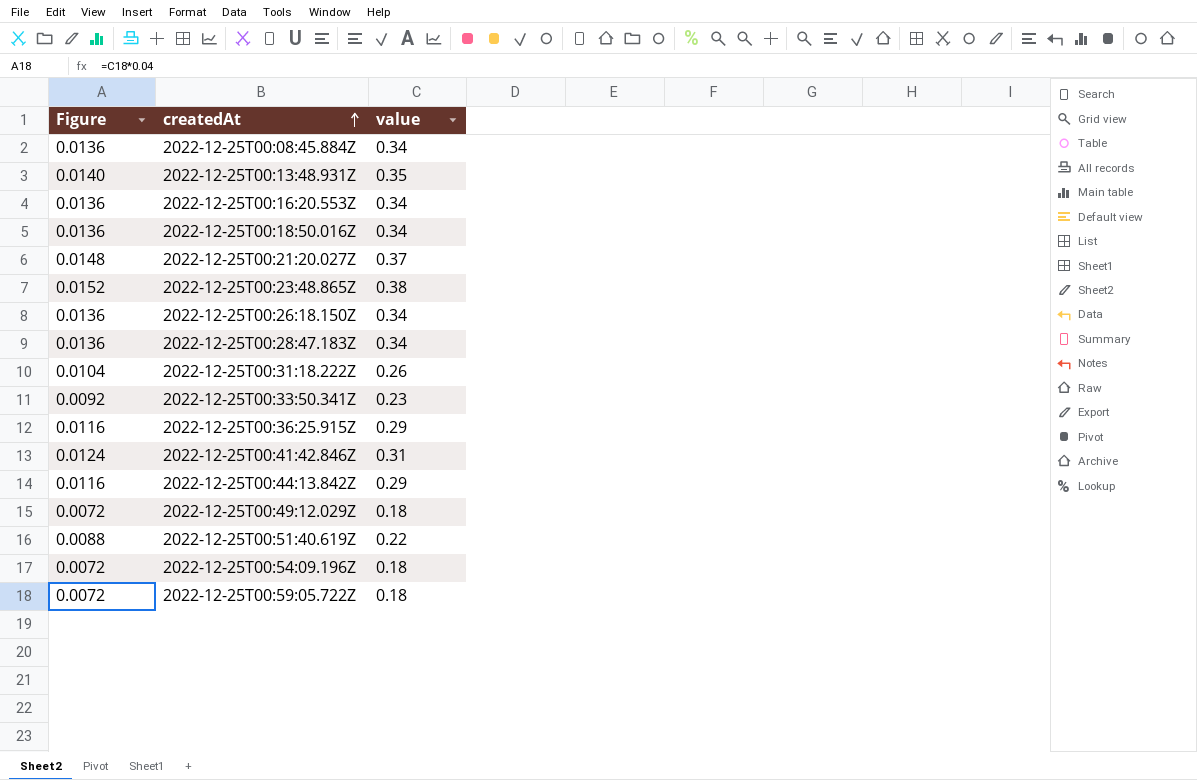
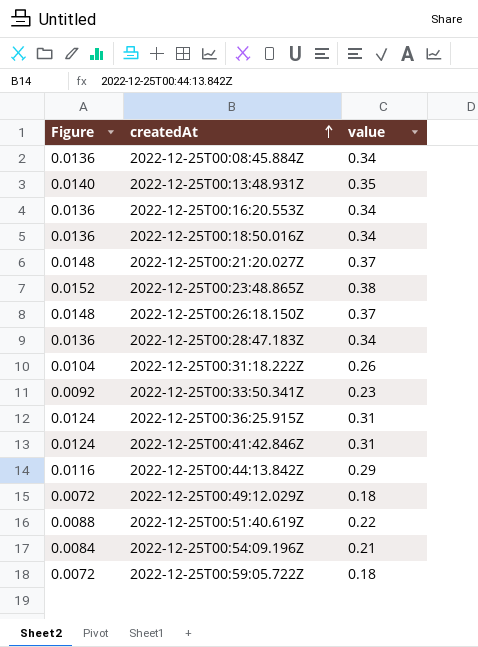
2022-12-25T00:26:18.150Z | Figure: 0.0136 -> 0.0148
2022-12-25T00:26:18.150Z | value: 0.34 -> 0.37
2022-12-25T00:36:25.915Z | Figure: 0.0116 -> 0.0124
2022-12-25T00:36:25.915Z | value: 0.29 -> 0.31
2022-12-25T00:54:09.196Z | Figure: 0.0072 -> 0.0084
2022-12-25T00:54:09.196Z | value: 0.18 -> 0.21

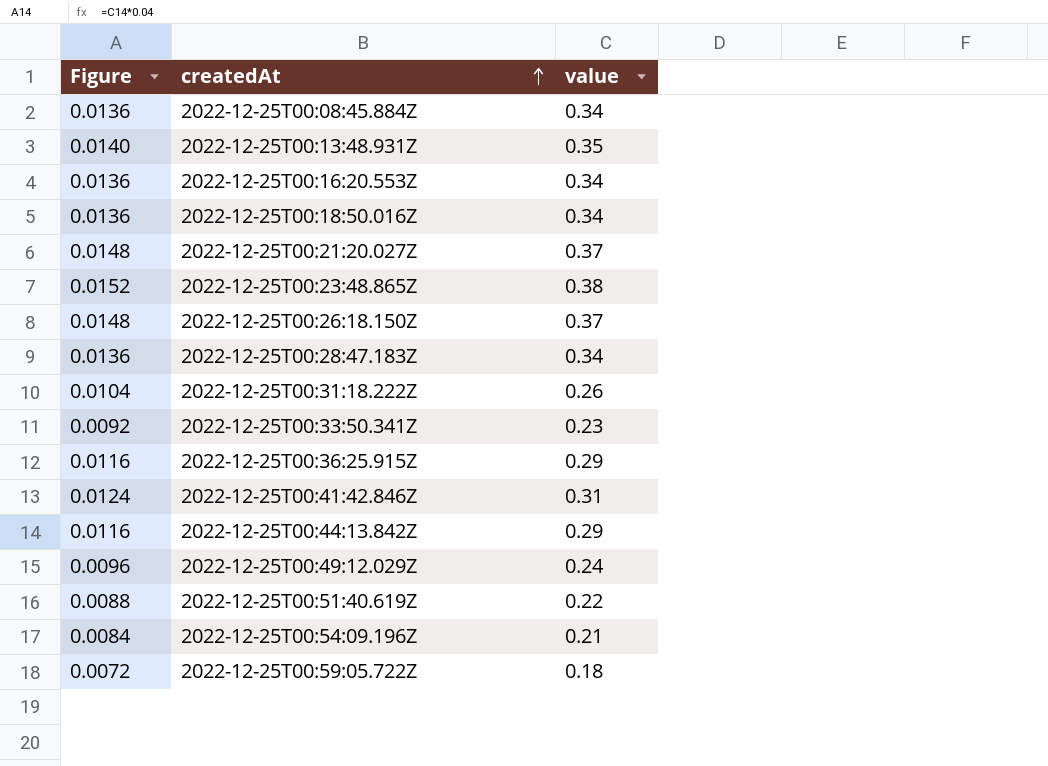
2022-12-25T00:36:25.915Z | Figure: 0.0124 -> 0.0116
2022-12-25T00:36:25.915Z | value: 0.31 -> 0.29
2022-12-25T00:49:12.029Z | Figure: 0.0072 -> 0.0096
2022-12-25T00:49:12.029Z | value: 0.18 -> 0.24

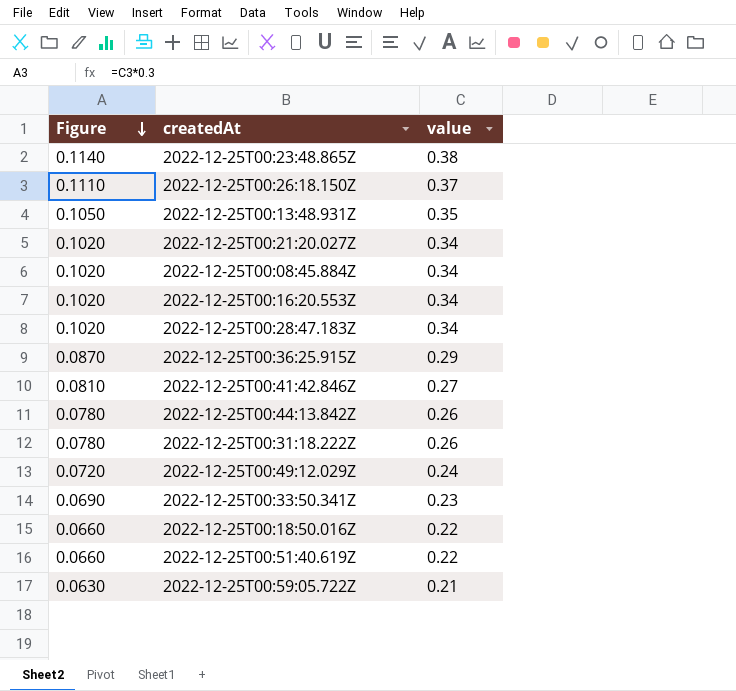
row order: createdAt ascending -> Figure descending
column Figure | formula: [value] * 0.04 -> [value] * 0.3
row 2022-12-25T00:54:09.196Z: 0.0084 | 0.21 -> none
2022-12-25T00:21:20.027Z | value: 0.37 -> 0.34
2022-12-25T00:41:42.846Z | value: 0.31 -> 0.27
2022-12-25T00:44:13.842Z | value: 0.29 -> 0.26
2022-12-25T00:18:50.016Z | value: 0.34 -> 0.22
2022-12-25T00:59:05.722Z | value: 0.18 -> 0.21

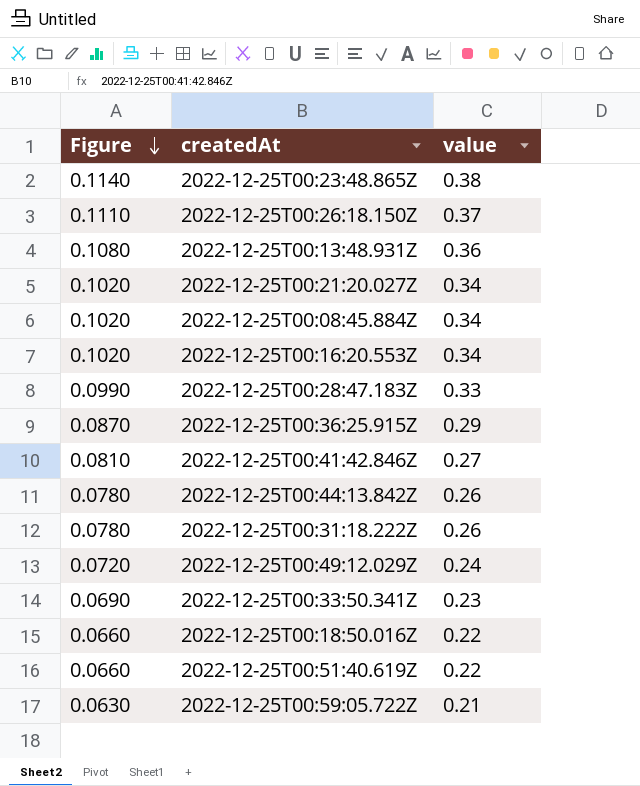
2022-12-25T00:13:48.931Z | Figure: 0.1050 -> 0.1080
2022-12-25T00:13:48.931Z | value: 0.35 -> 0.36
2022-12-25T00:28:47.183Z | Figure: 0.1020 -> 0.0990
2022-12-25T00:28:47.183Z | value: 0.34 -> 0.33

